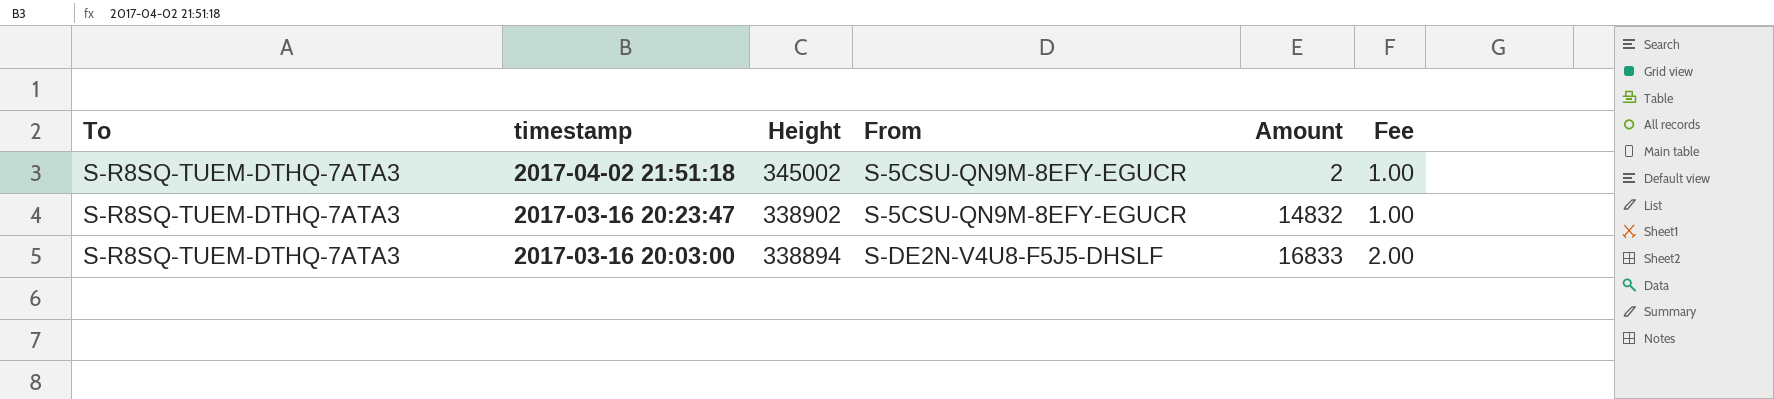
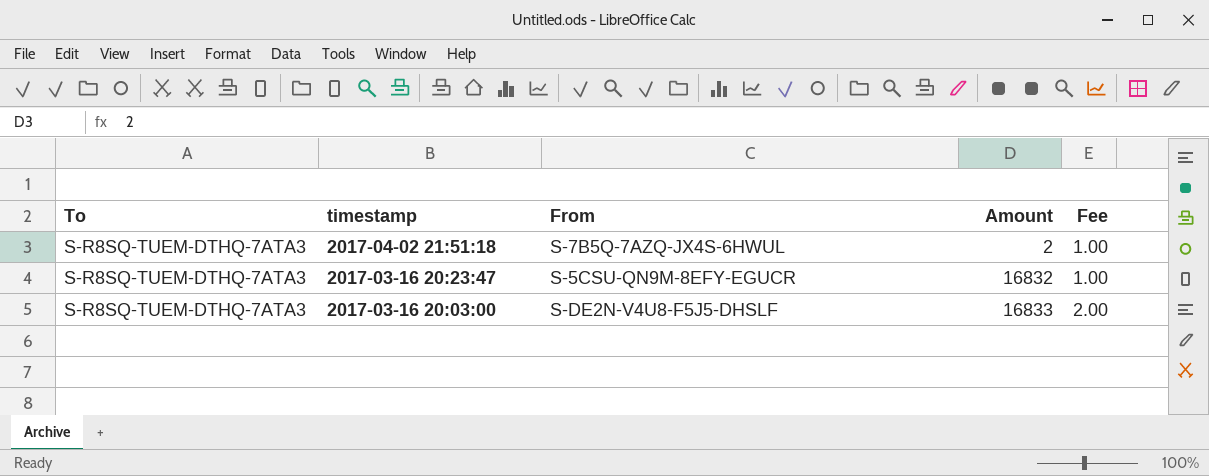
column Height | position: 3 -> none
2017-04-02 21:51:18 | From: S-5CSU-QN9M-8EFY-EGUCR -> S-7B5Q-7AZQ-JX4S-6HWUL
2017-03-16 20:23:47 | Amount: 14832 -> 16832

